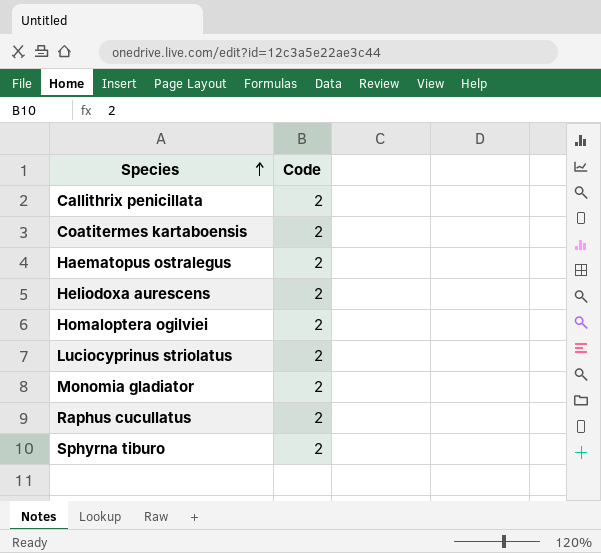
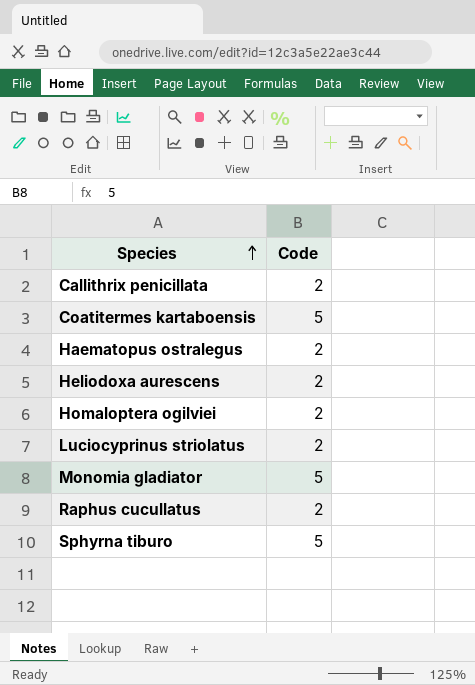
Coatitermes kartaboensis | Code: 2 -> 5
Monomia gladiator | Code: 2 -> 5
Sphyrna tiburo | Code: 2 -> 5

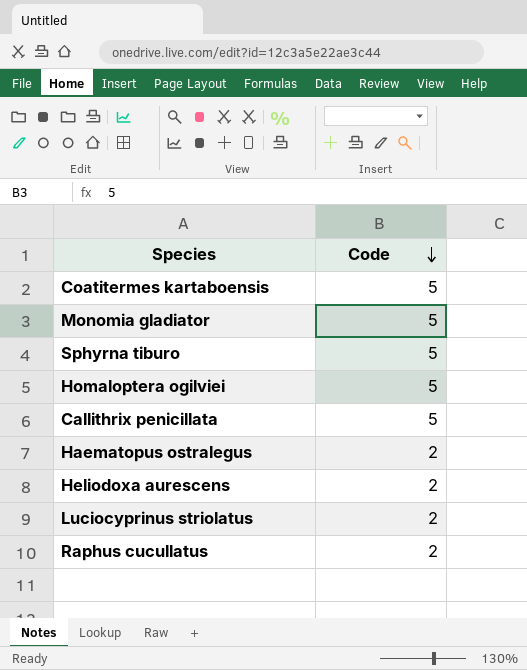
row order: Species ascending -> Code descending
Homaloptera ogilviei | Code: 2 -> 5
Callithrix penicillata | Code: 2 -> 5

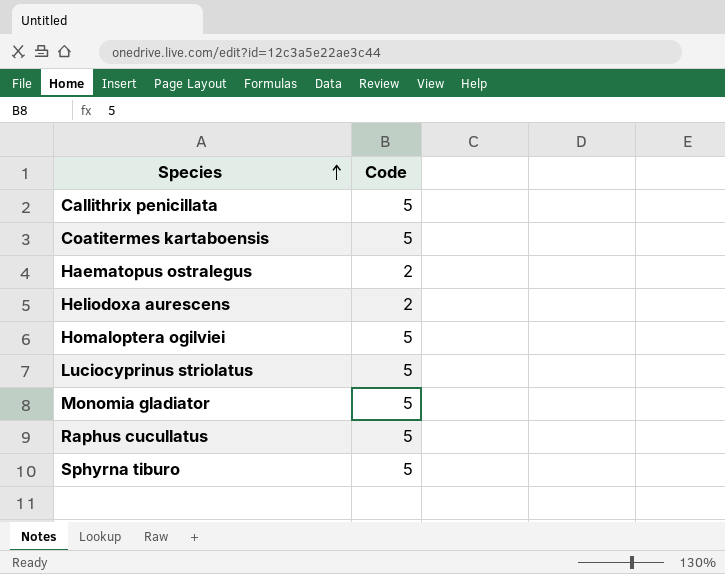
row order: Code descending -> Species ascending
Luciocyprinus striolatus | Code: 2 -> 5
Raphus cucullatus | Code: 2 -> 5

